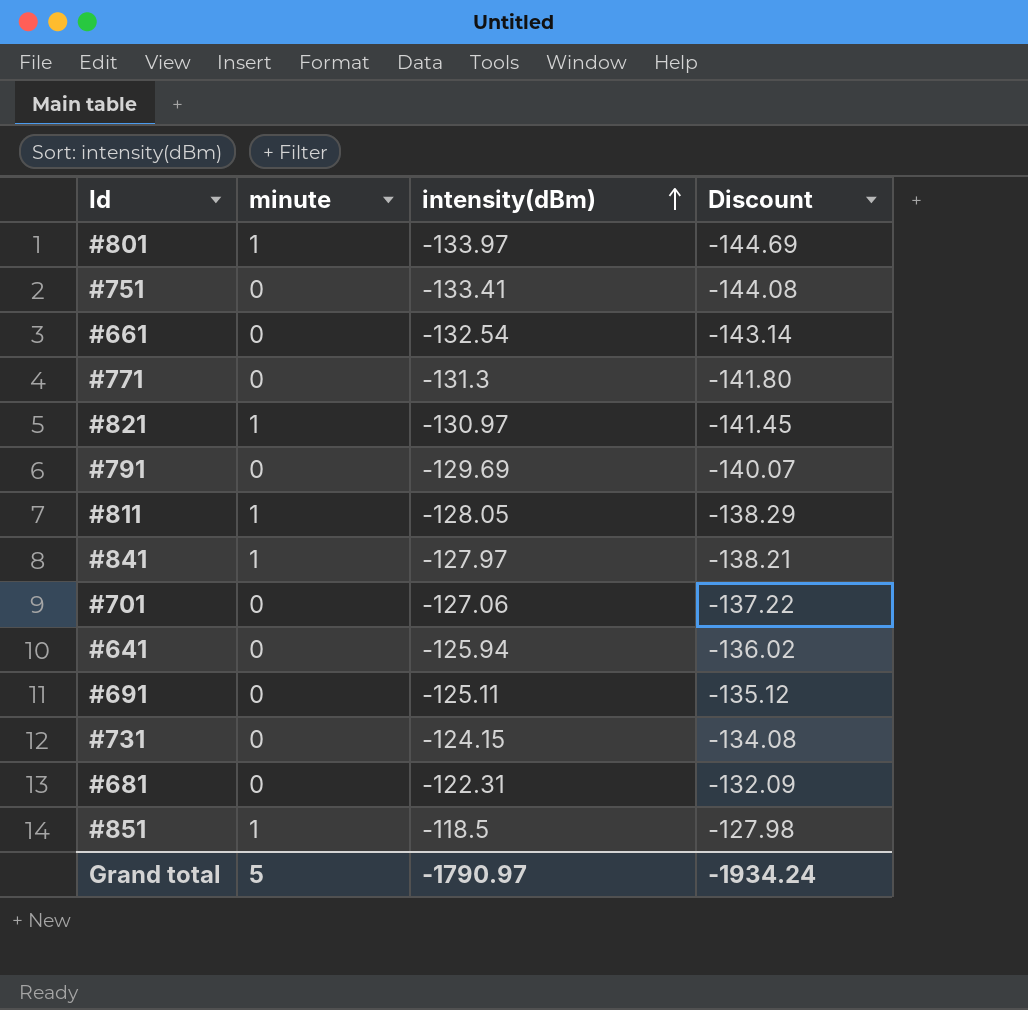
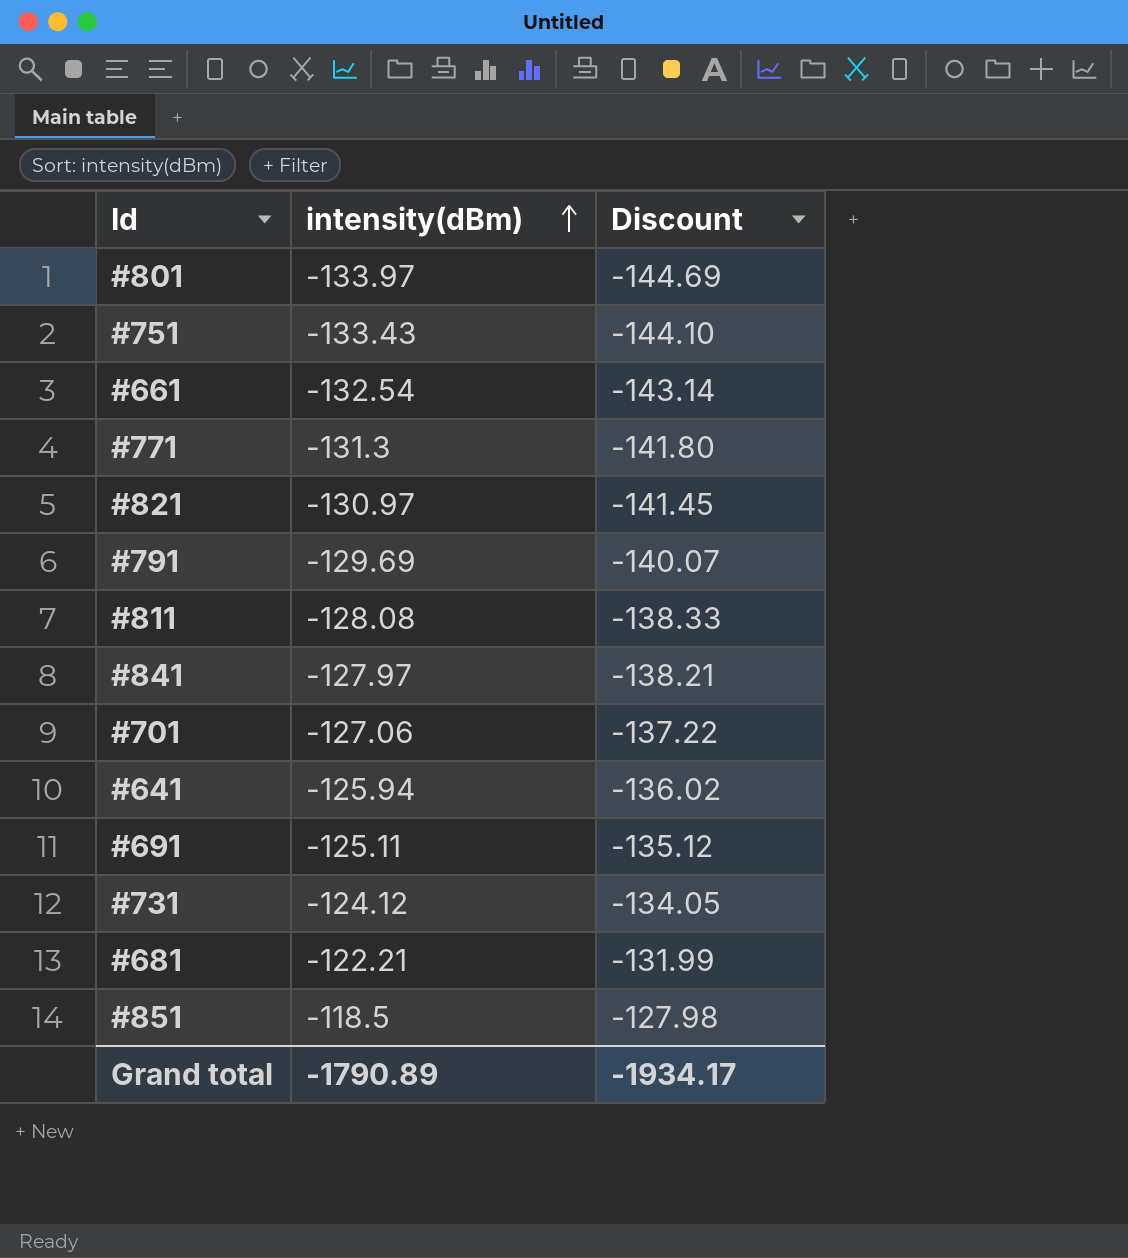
column minute | position: 2 -> none
#751 | intensity(dBm): -133.41 -> -133.43
#751 | Discount: -144.08 -> -144.10
#811 | intensity(dBm): -128.05 -> -128.08
#811 | Discount: -138.29 -> -138.33
#731 | intensity(dBm): -124.15 -> -124.12
#731 | Discount: -134.08 -> -134.05
#681 | intensity(dBm): -122.31 -> -122.21
#681 | Discount: -132.09 -> -131.99
Grand total | intensity(dBm): -1790.97 -> -1790.89
Grand total | Discount: -1934.24 -> -1934.17

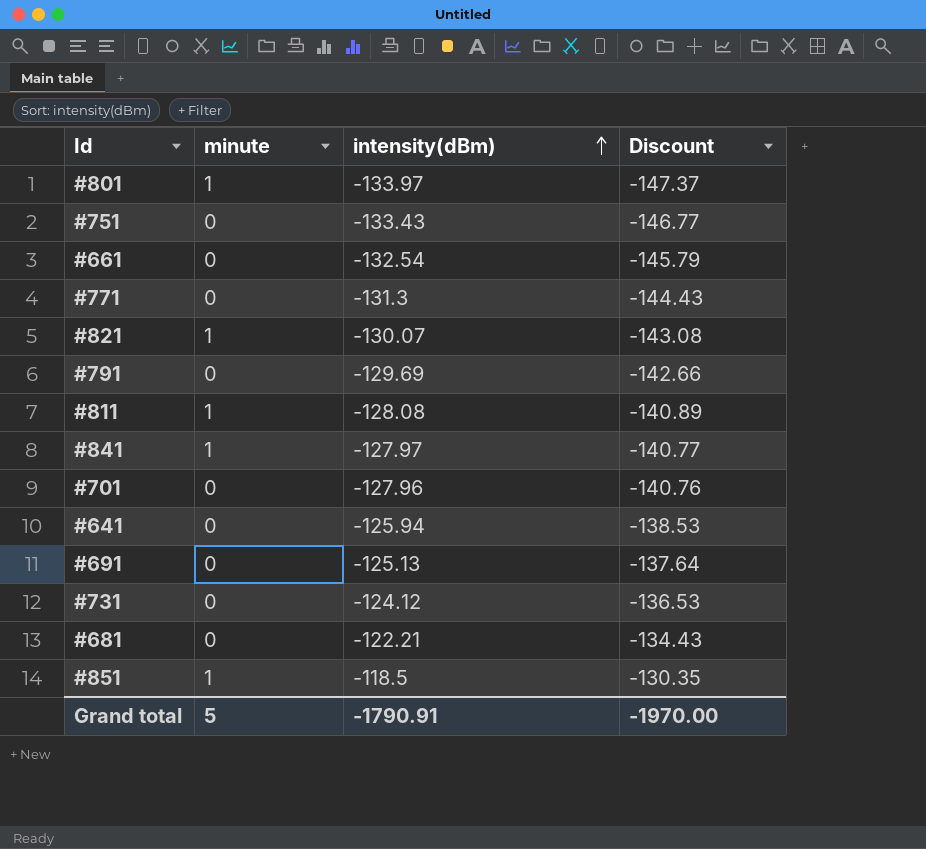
column minute | position: none -> 2
column Discount | formula: [intensity(dBm)] * 1.08 -> [intensity(dBm)] * 1.1
#821 | intensity(dBm): -130.97 -> -130.07
#701 | intensity(dBm): -127.06 -> -127.96
#691 | intensity(dBm): -125.11 -> -125.13
Grand total | intensity(dBm): -1790.89 -> -1790.91
Grand total | Discount: -1934.17 -> -1970.00

